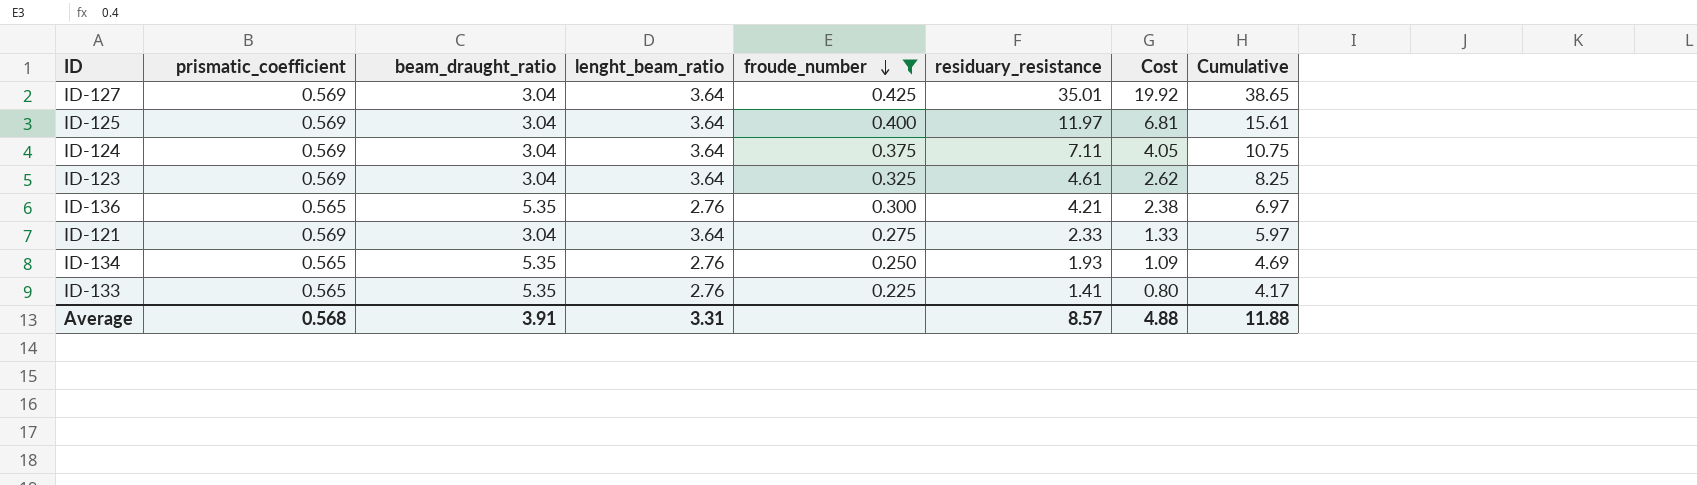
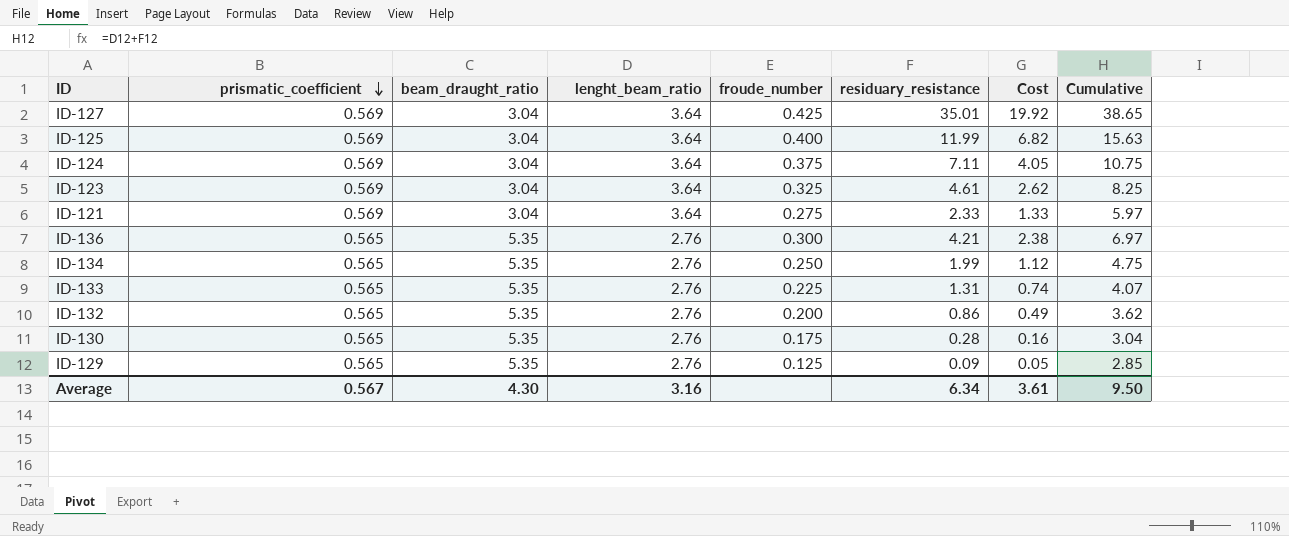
filter: froude_number >= 0.225 -> none
row order: froude_number descending -> prismatic_coefficient descending
ID-125 | residuary_resistance: 11.97 -> 11.99
ID-125 | Cost: 6.81 -> 6.82
ID-125 | Cumulative: 15.61 -> 15.63
ID-134 | residuary_resistance: 1.93 -> 1.99
ID-134 | Cost: 1.09 -> 1.12
ID-134 | Cumulative: 4.69 -> 4.75
ID-133 | residuary_resistance: 1.41 -> 1.31
ID-133 | Cost: 0.80 -> 0.74
ID-133 | Cumulative: 4.17 -> 4.07
Average | prismatic_coefficient: 0.568 -> 0.567
Average | beam_draught_ratio: 3.91 -> 4.30
Average | lenght_beam_ratio: 3.31 -> 3.16
Average | residuary_resistance: 8.57 -> 6.34
Average | Cost: 4.88 -> 3.61
Average | Cumulative: 11.88 -> 9.50

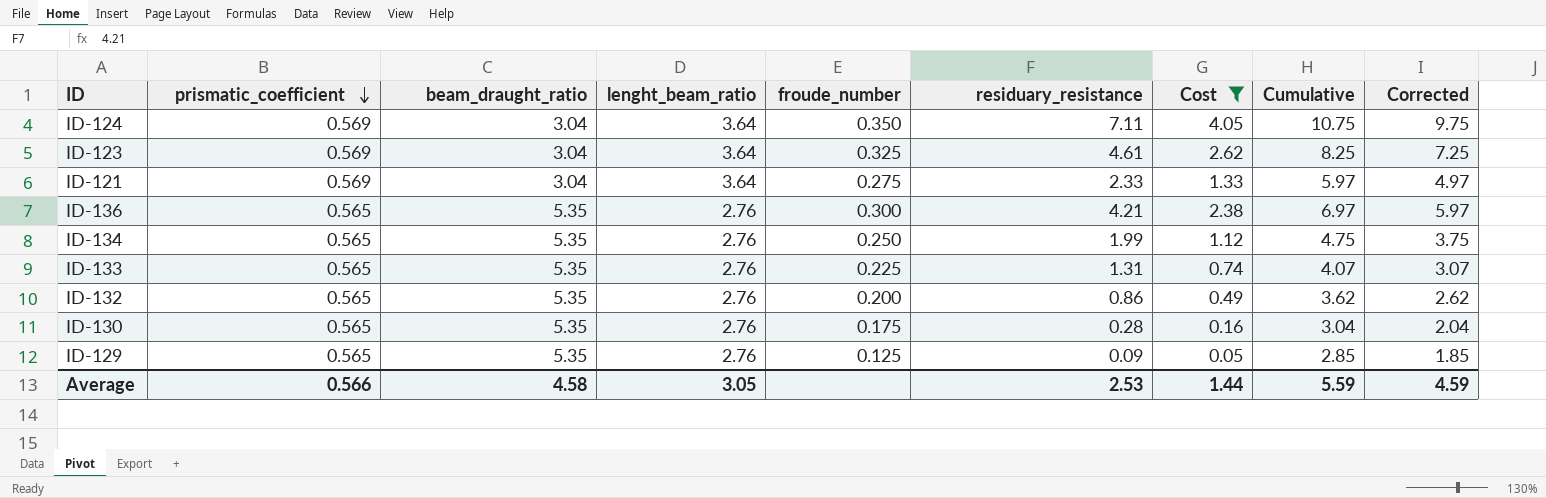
filter: none -> Cost <= 4.05
column Corrected | formula: none -> [Cumulative] - 1
ID-124 | froude_number: 0.375 -> 0.350
Average | prismatic_coefficient: 0.567 -> 0.566
Average | beam_draught_ratio: 4.30 -> 4.58
Average | lenght_beam_ratio: 3.16 -> 3.05
Average | residuary_resistance: 6.34 -> 2.53
Average | Cost: 3.61 -> 1.44
Average | Cumulative: 9.50 -> 5.59

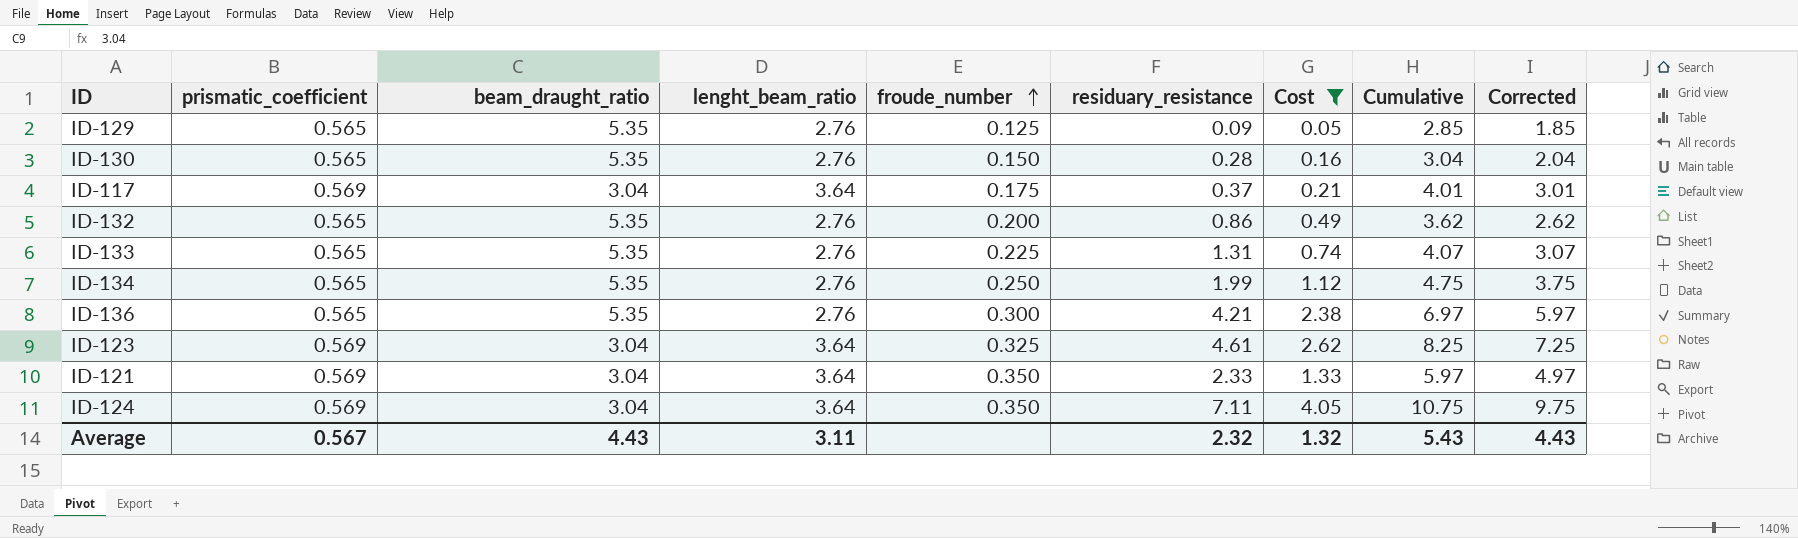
row order: prismatic_coefficient descending -> froude_number ascending
ID-130 | froude_number: 0.175 -> 0.150
row ID-117: none -> 0.569 | 3.04 | 3.64 | 0.175 | 0.37 | 0.21 | 4.01 | 3.01
ID-121 | froude_number: 0.275 -> 0.350
Average | prismatic_coefficient: 0.566 -> 0.567
Average | beam_draught_ratio: 4.58 -> 4.43
Average | lenght_beam_ratio: 3.05 -> 3.11
Average | residuary_resistance: 2.53 -> 2.32
Average | Cost: 1.44 -> 1.32
Average | Cumulative: 5.59 -> 5.43
Average | Corrected: 4.59 -> 4.43

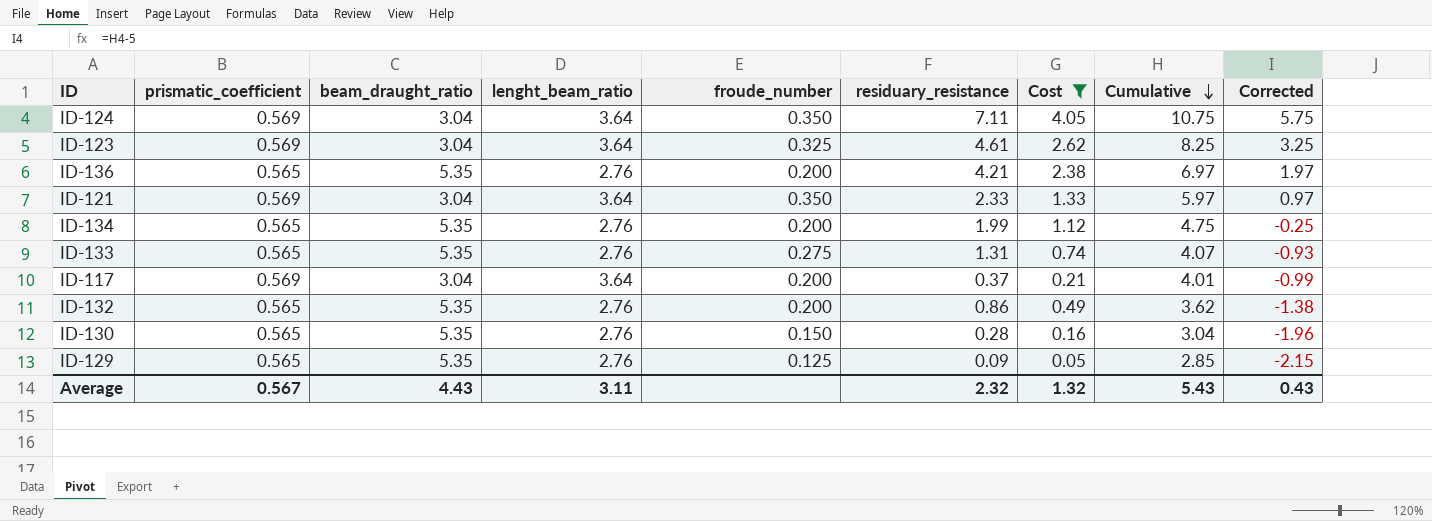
row order: froude_number ascending -> Cumulative descending
column Corrected | formula: [Cumulative] - 1 -> [Cumulative] - 5
ID-136 | froude_number: 0.300 -> 0.200
ID-134 | froude_number: 0.250 -> 0.200
ID-133 | froude_number: 0.225 -> 0.275
ID-117 | froude_number: 0.175 -> 0.200
Average | Corrected: 4.43 -> 0.43

